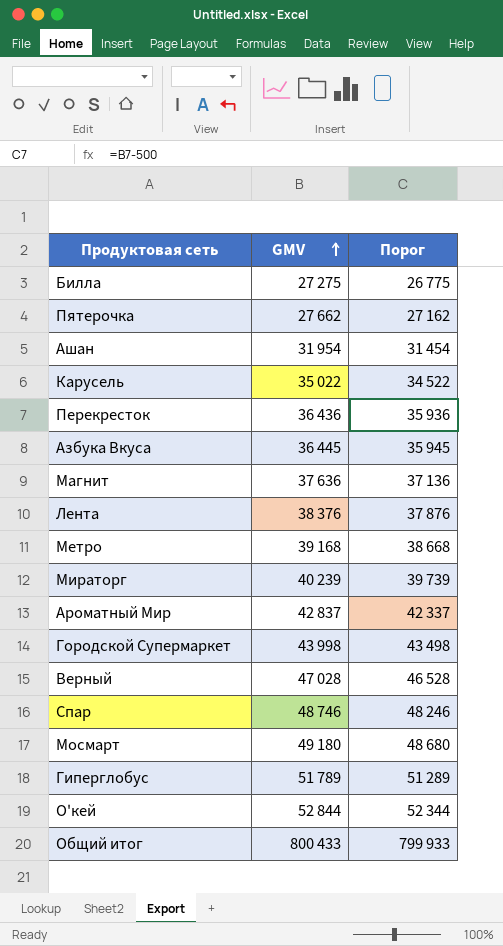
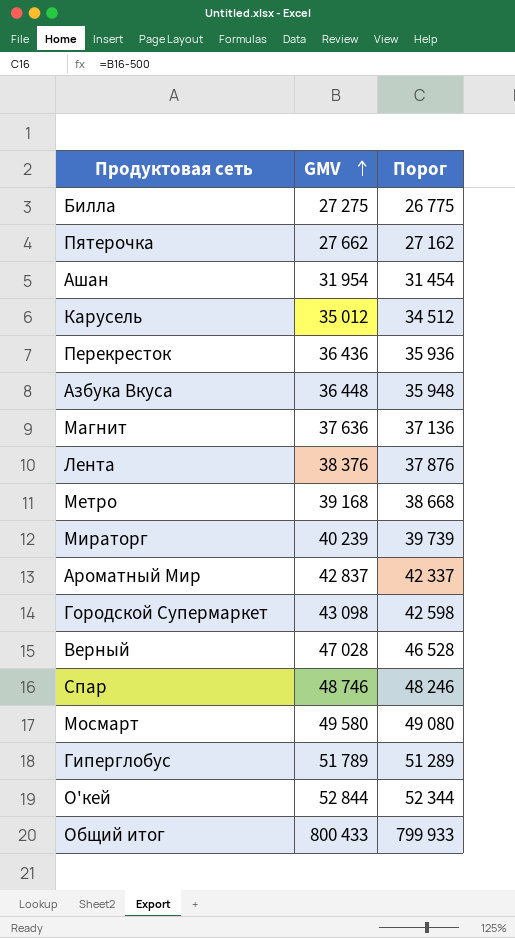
Карусель | GMV: 35 022 -> 35 012
Карусель | Порог: 34 522 -> 34 512
Азбука Вкуса | GMV: 36 445 -> 36 448
Азбука Вкуса | Порог: 35 945 -> 35 948
Городской Супермаркет | GMV: 43 998 -> 43 098
Городской Супермаркет | Порог: 43 498 -> 42 598
Мосмарт | GMV: 49 180 -> 49 580
Мосмарт | Порог: 48 680 -> 49 080

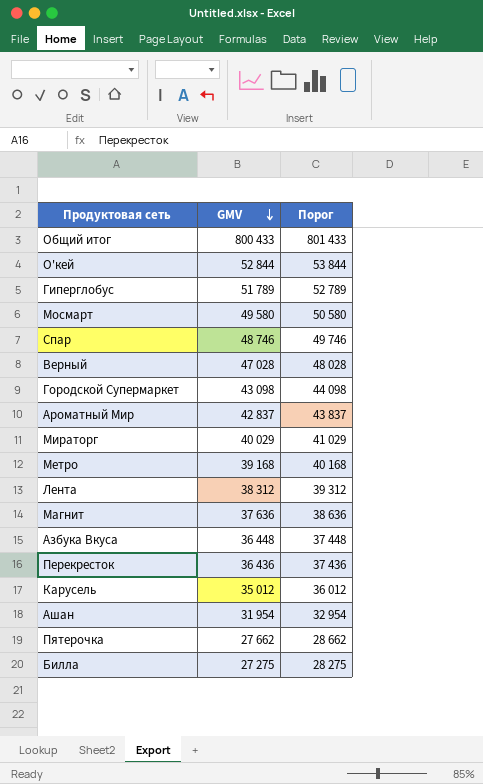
row order: GMV ascending -> GMV descending
column Порог | formula: [GMV] - 500 -> [GMV] + 1000
Мираторг | GMV: 40 239 -> 40 029
Лента | GMV: 38 376 -> 38 312

